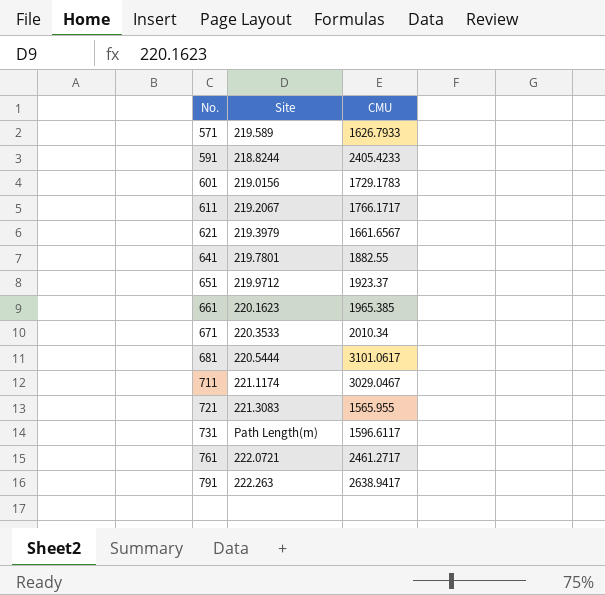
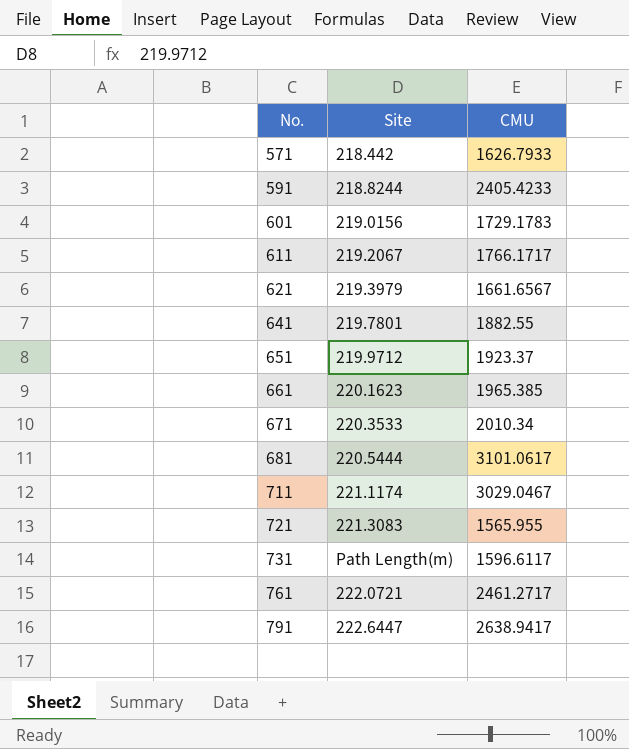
571 | Site: 219.589 -> 218.442
791 | Site: 222.263 -> 222.6447

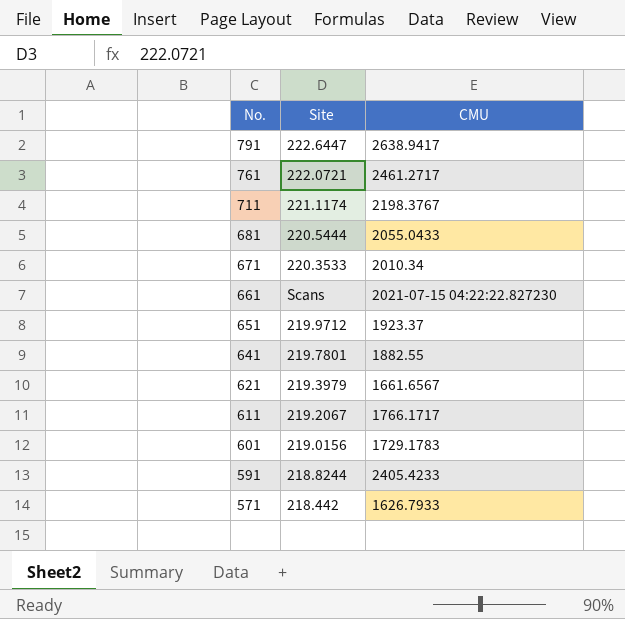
row order: No. ascending -> No. descending
row 721: 221.3083 | 1565.955 -> none
row 731: Path Length(m) | 1596.6117 -> none
711 | CMU: 3029.0467 -> 2198.3767
681 | CMU: 3101.0617 -> 2055.0433
661 | Site: 220.1623 -> Scans
661 | CMU: 1965.385 -> 2021-07-15 04:22:22.827230

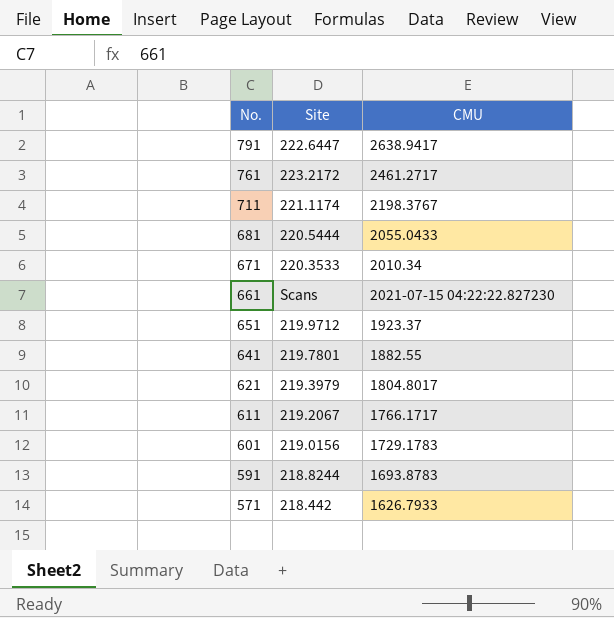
761 | Site: 222.0721 -> 223.2172
621 | CMU: 1661.6567 -> 1804.8017
591 | CMU: 2405.4233 -> 1693.8783

